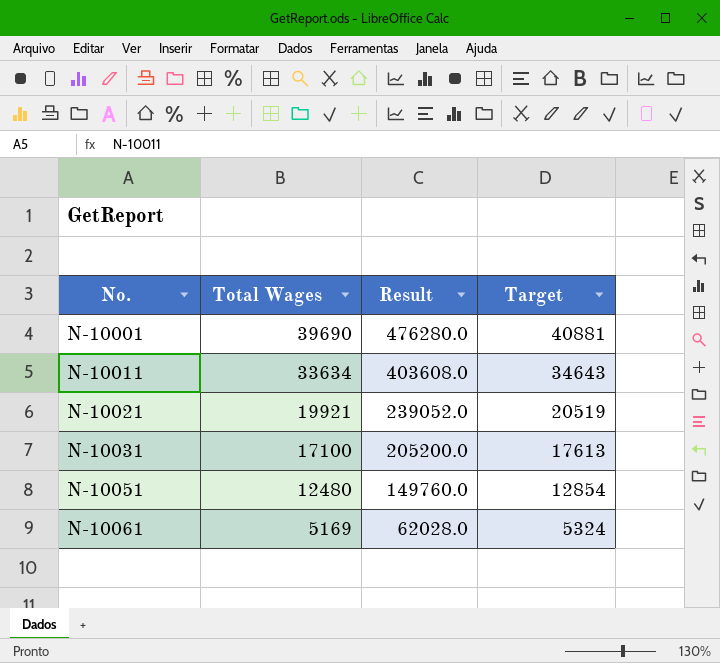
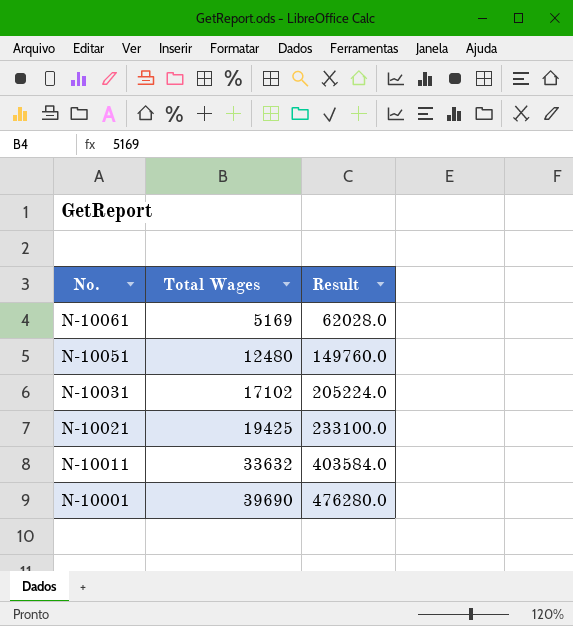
row order: No. ascending -> No. descending
column Target | formula: [Total Wages] * 1.03 -> none
N-10031 | Total Wages: 17100 -> 17102
N-10031 | Result: 205200.0 -> 205224.0
N-10021 | Total Wages: 19921 -> 19425
N-10021 | Result: 239052.0 -> 233100.0
N-10011 | Total Wages: 33634 -> 33632
N-10011 | Result: 403608.0 -> 403584.0

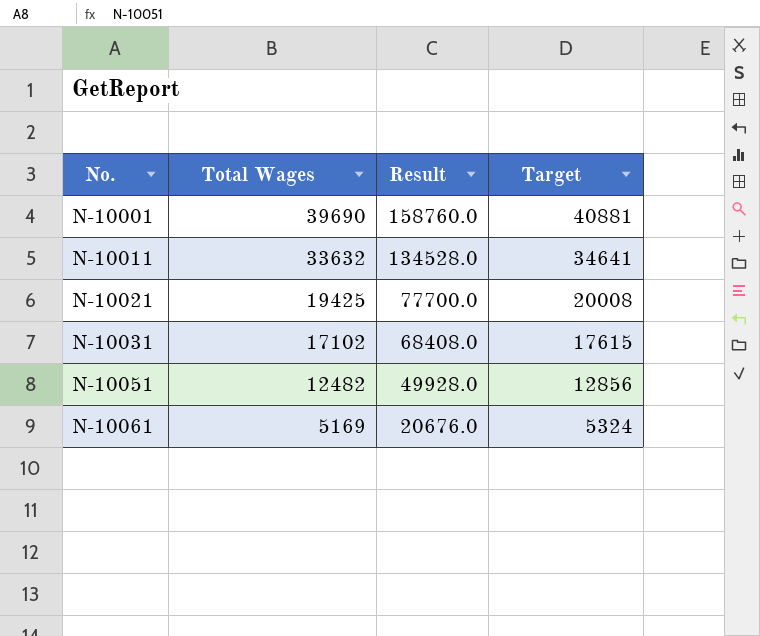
row order: No. descending -> No. ascending
column Result | formula: [Total Wages] * 12 -> [Total Wages] * 4
column Target | formula: none -> [Total Wages] * 1.03
N-10051 | Total Wages: 12480 -> 12482

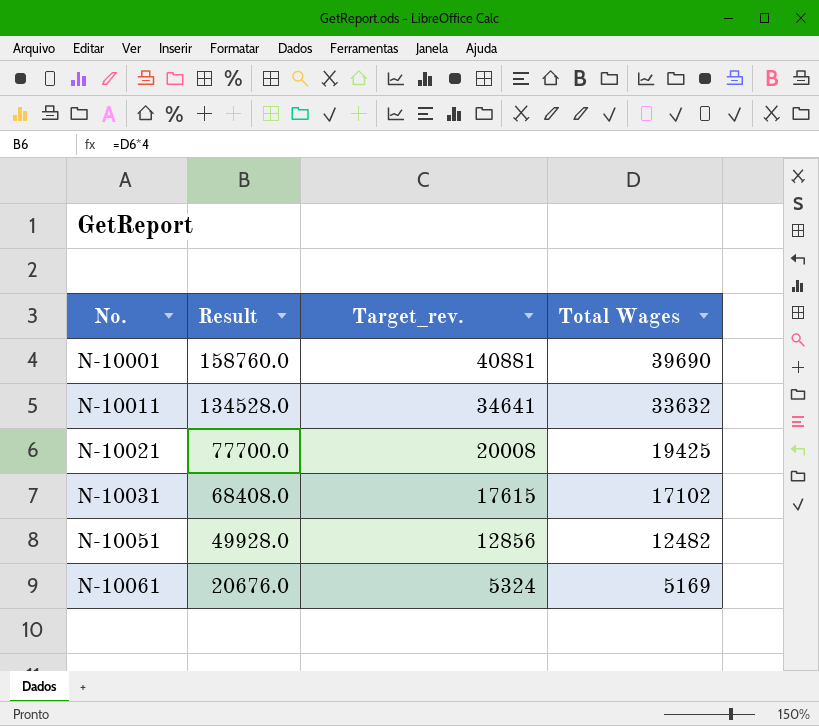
column name: Target -> Target_rev.
column Total Wages | position: 2 -> 4

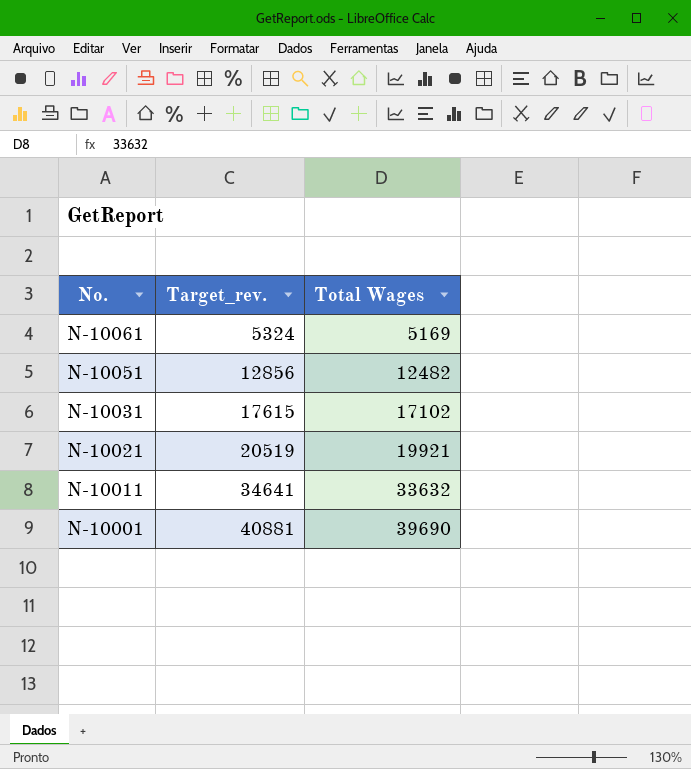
row order: No. ascending -> No. descending
column Result | formula: [Total Wages] * 4 -> none
N-10021 | Target_rev.: 20008 -> 20519
N-10021 | Total Wages: 19425 -> 19921

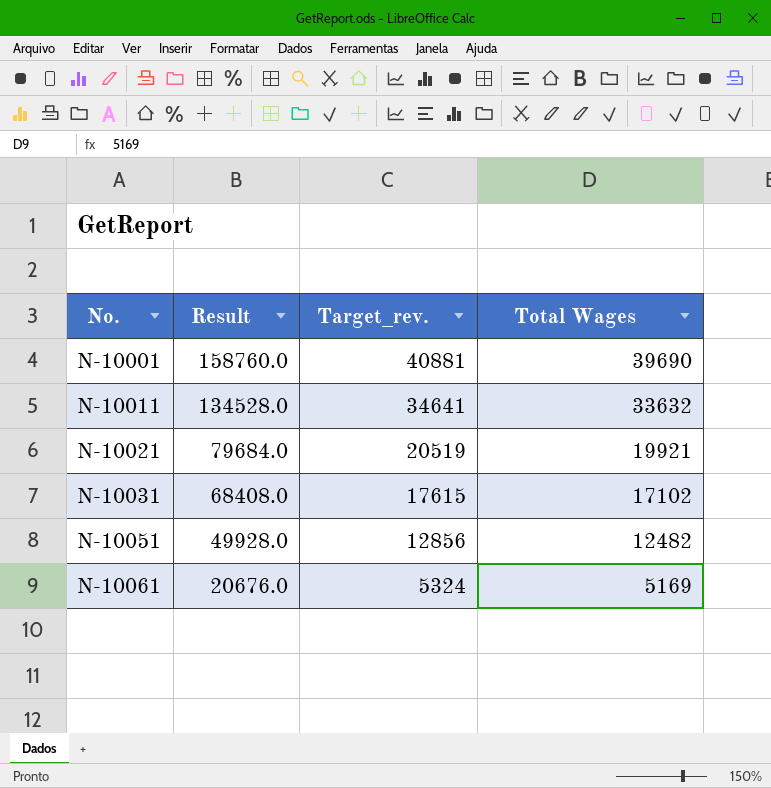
row order: No. descending -> No. ascending
column Result | formula: none -> [Total Wages] * 4

